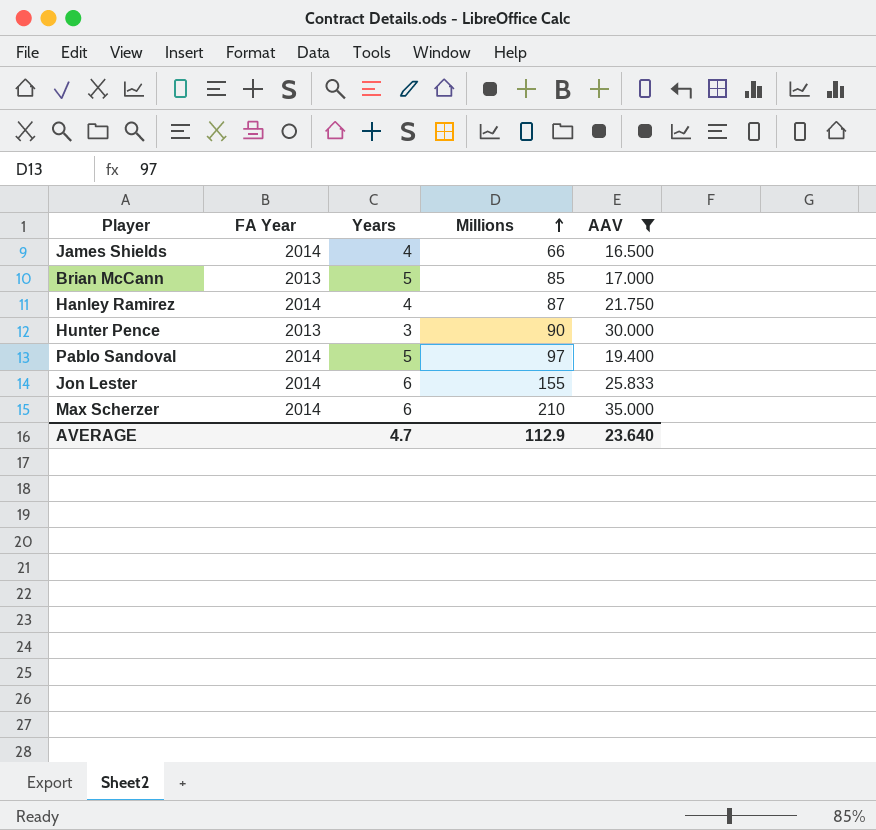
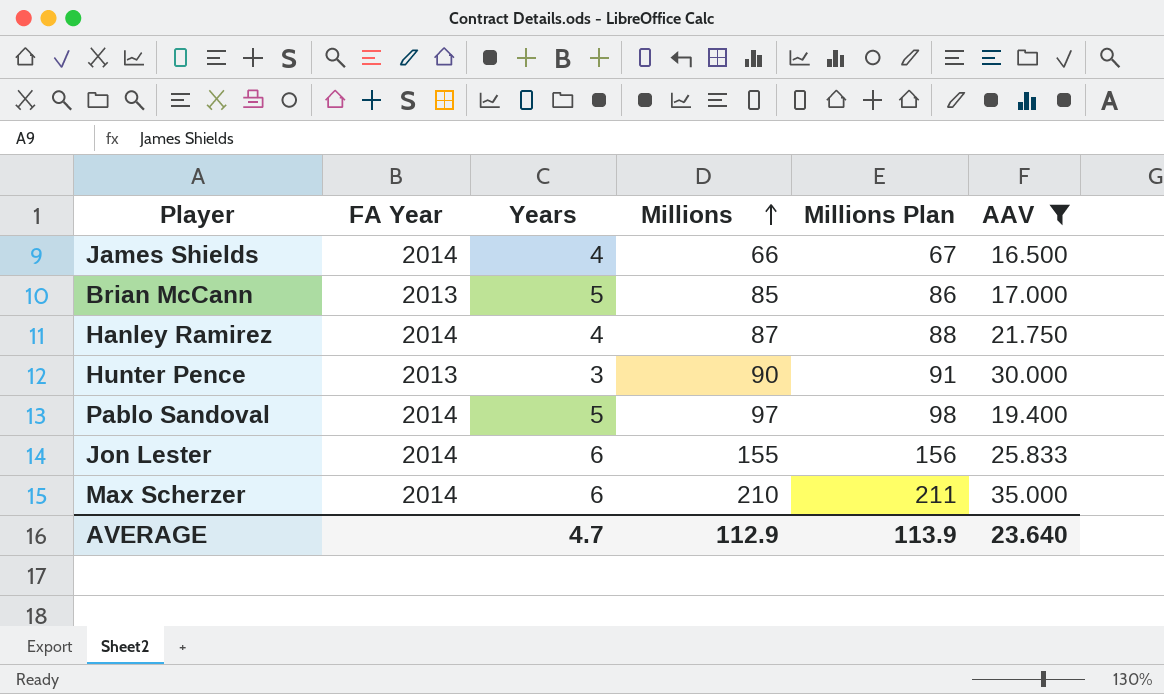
column Millions Plan | formula: none -> [Millions] + 1

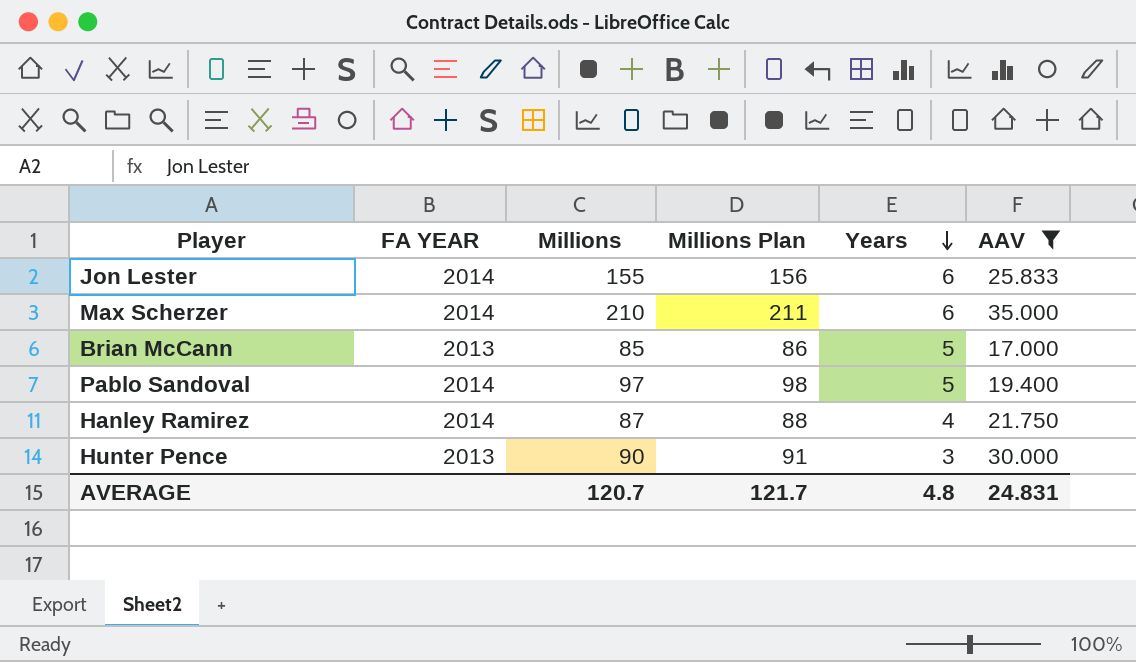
row order: Millions ascending -> Years descending
column name: FA Year -> FA YEAR
column Years | position: 3 -> 5
row James Shields: 2014 | 4 | 66 | 67 | 16.500 -> none
AVERAGE | Millions: 112.9 -> 120.7
AVERAGE | Millions Plan: 113.9 -> 121.7
AVERAGE | Years: 4.7 -> 4.8
AVERAGE | AAV: 23.640 -> 24.831

